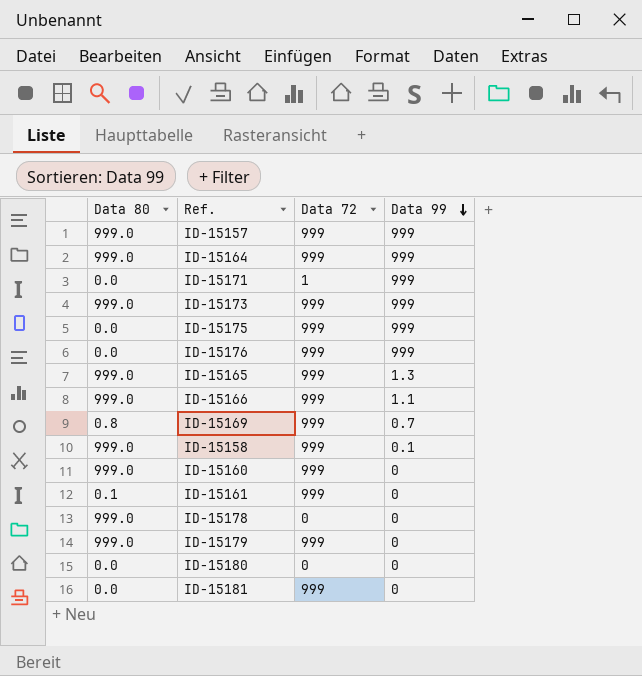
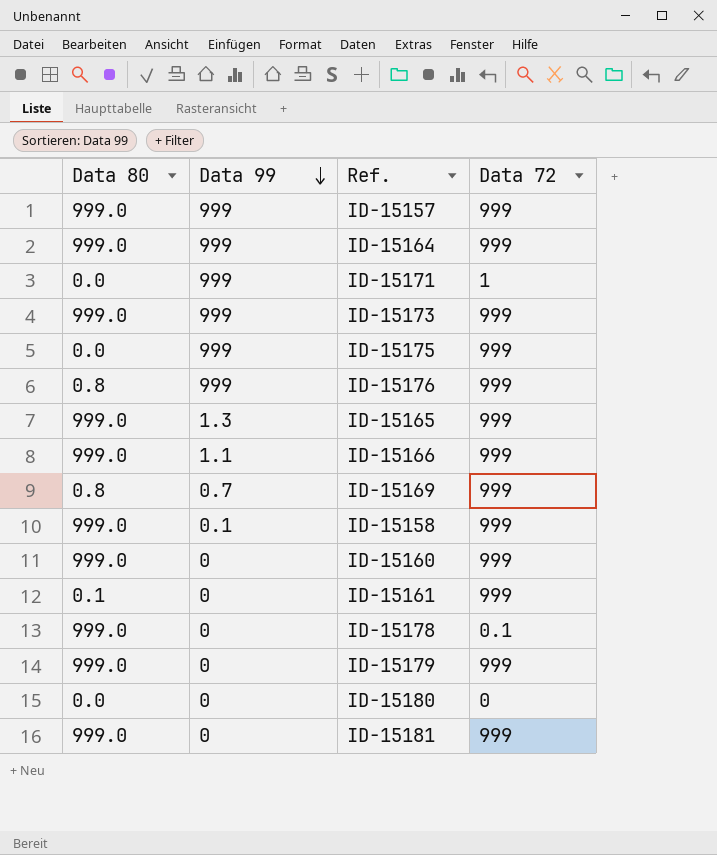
column Data 99 | position: 4 -> 2
ID-15176 | Data 80: 0.0 -> 0.8
ID-15178 | Data 72: 0 -> 0.1
ID-15181 | Data 80: 0.0 -> 999.0

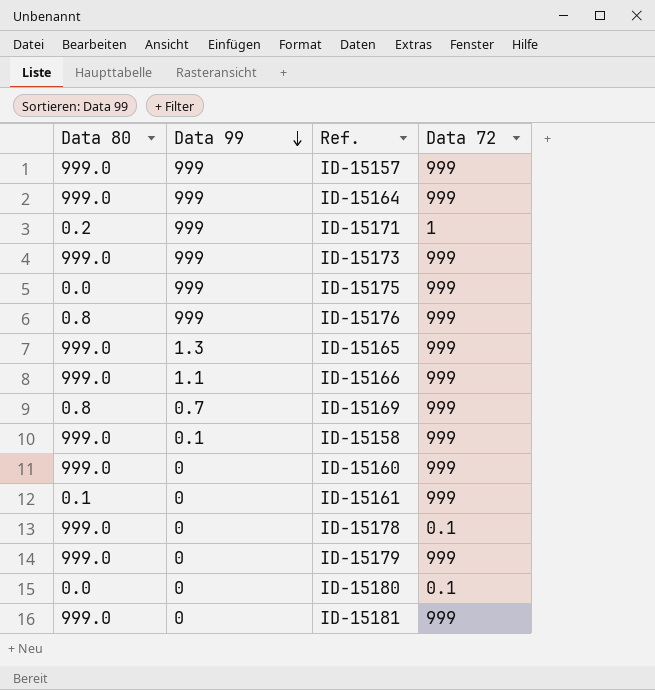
ID-15171 | Data 80: 0.0 -> 0.2
ID-15180 | Data 72: 0 -> 0.1

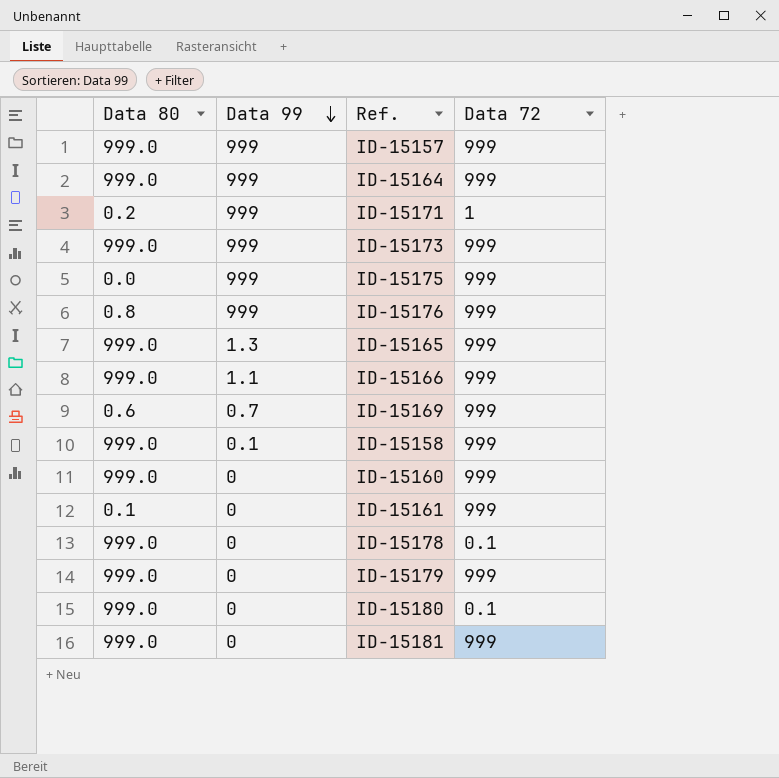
ID-15169 | Data 80: 0.8 -> 0.6
ID-15180 | Data 80: 0.0 -> 999.0

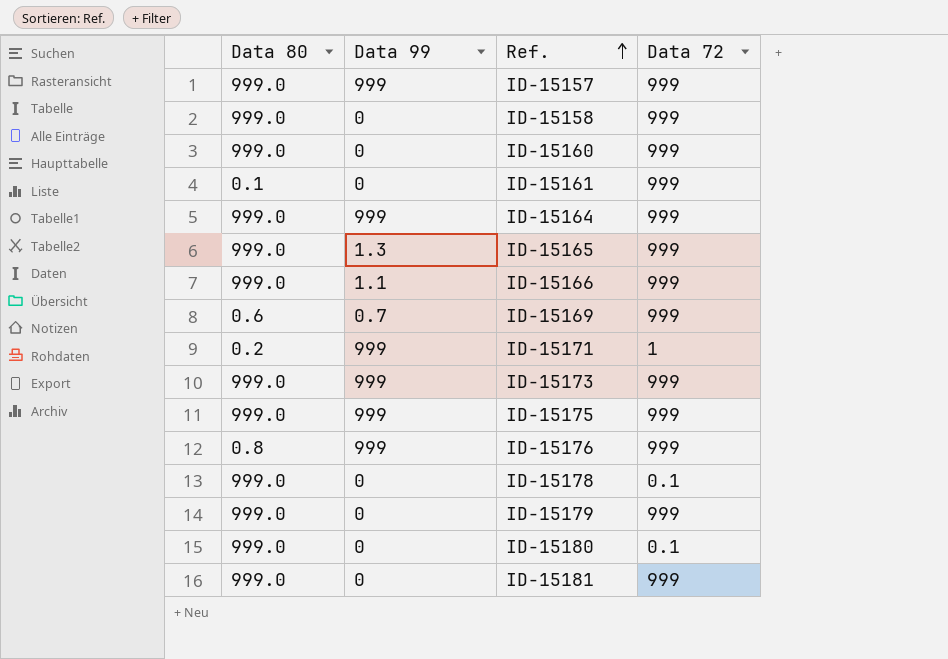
row order: Data 99 descending -> Ref. ascending
ID-15158 | Data 99: 0.1 -> 0
ID-15175 | Data 80: 0.0 -> 999.0

